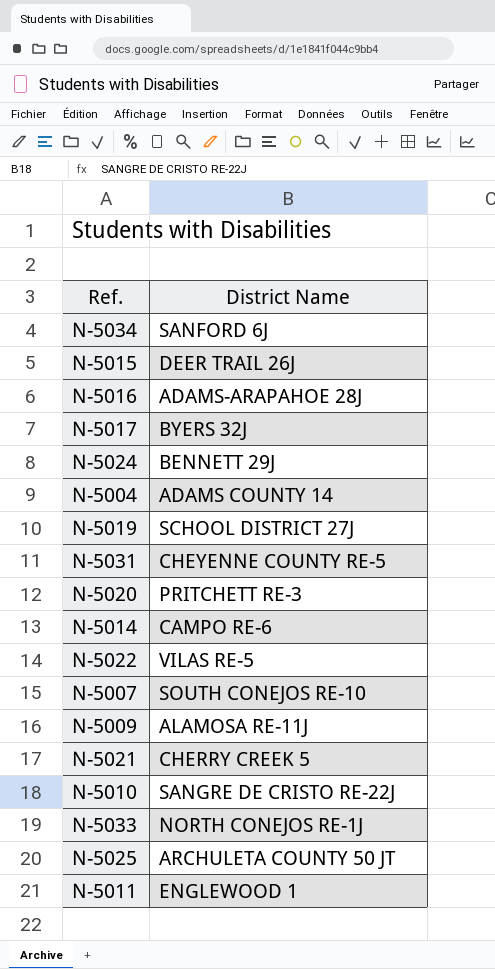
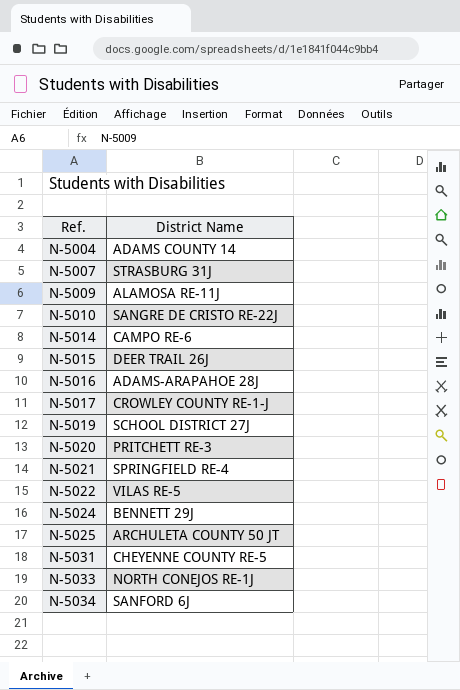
row order: none -> Ref. ascending
row N-5011: ENGLEWOOD 1 -> none
N-5007 | District Name: SOUTH CONEJOS RE-10 -> STRASBURG 31J
N-5017 | District Name: BYERS 32J -> CROWLEY COUNTY RE-1-J
N-5021 | District Name: CHERRY CREEK 5 -> SPRINGFIELD RE-4

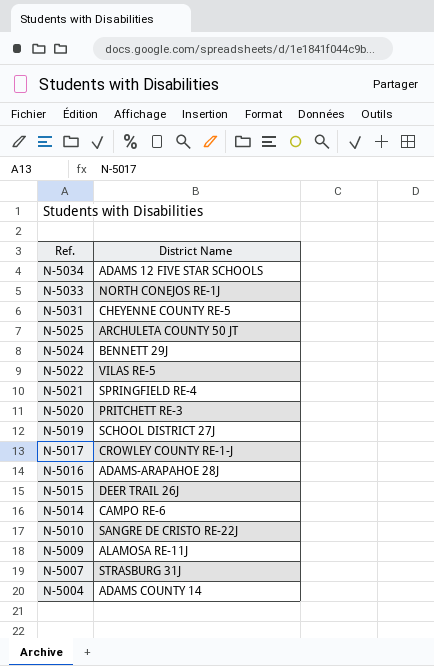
row order: Ref. ascending -> Ref. descending
N-5034 | District Name: SANFORD 6J -> ADAMS 12 FIVE STAR SCHOOLS

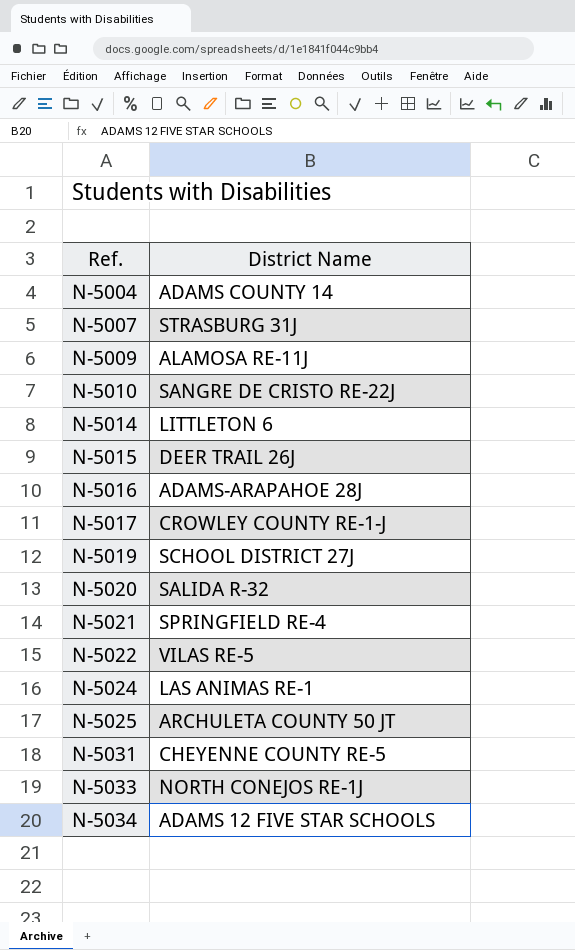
row order: Ref. descending -> Ref. ascending
N-5014 | District Name: CAMPO RE-6 -> LITTLETON 6
N-5020 | District Name: PRITCHETT RE-3 -> SALIDA R-32
N-5024 | District Name: BENNETT 29J -> LAS ANIMAS RE-1

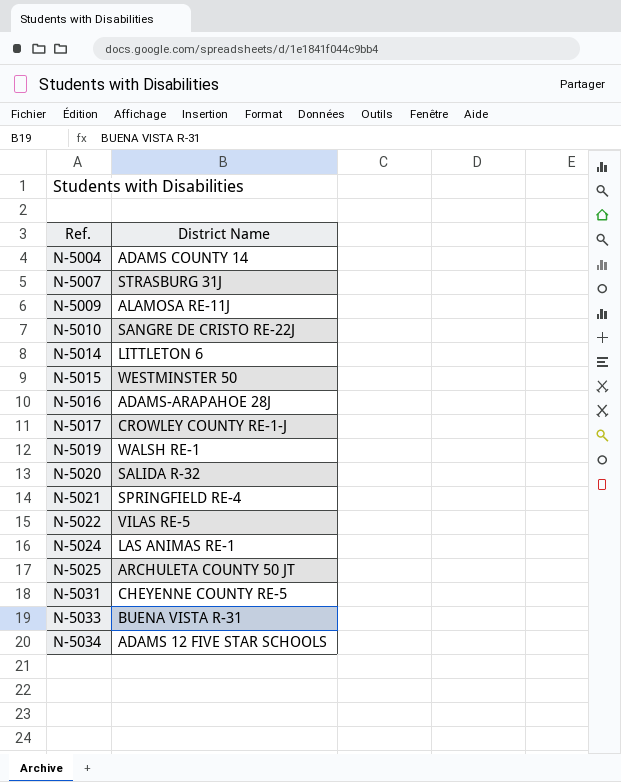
N-5015 | District Name: DEER TRAIL 26J -> WESTMINSTER 50
N-5019 | District Name: SCHOOL DISTRICT 27J -> WALSH RE-1
N-5033 | District Name: NORTH CONEJOS RE-1J -> BUENA VISTA R-31

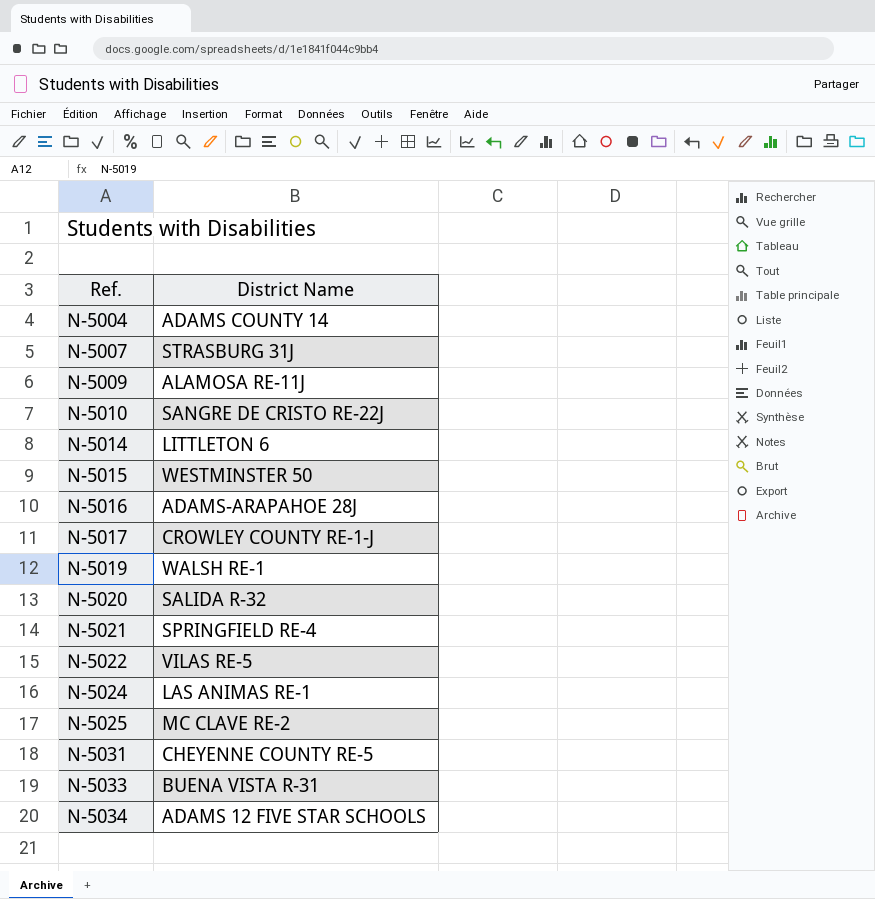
N-5025 | District Name: ARCHULETA COUNTY 50 JT -> MC CLAVE RE-2

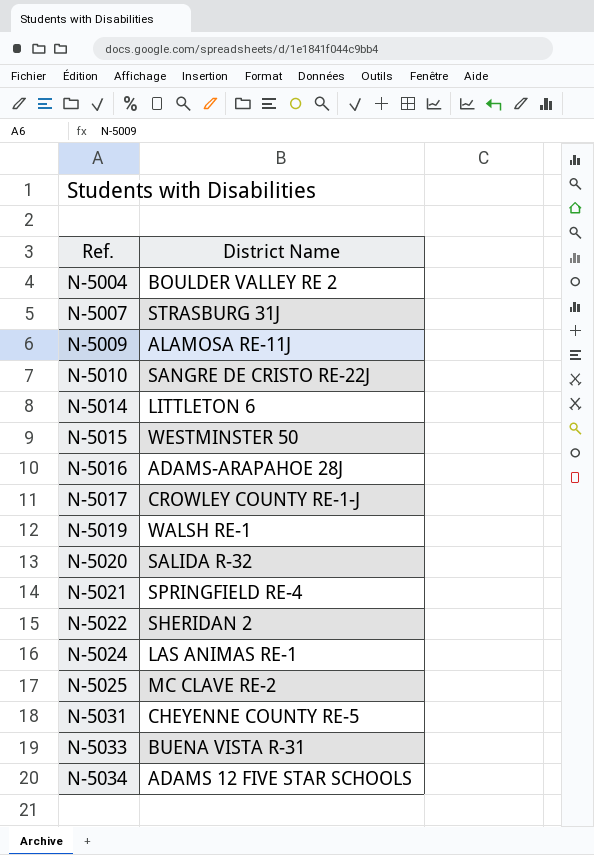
N-5004 | District Name: ADAMS COUNTY 14 -> BOULDER VALLEY RE 2
N-5022 | District Name: VILAS RE-5 -> SHERIDAN 2

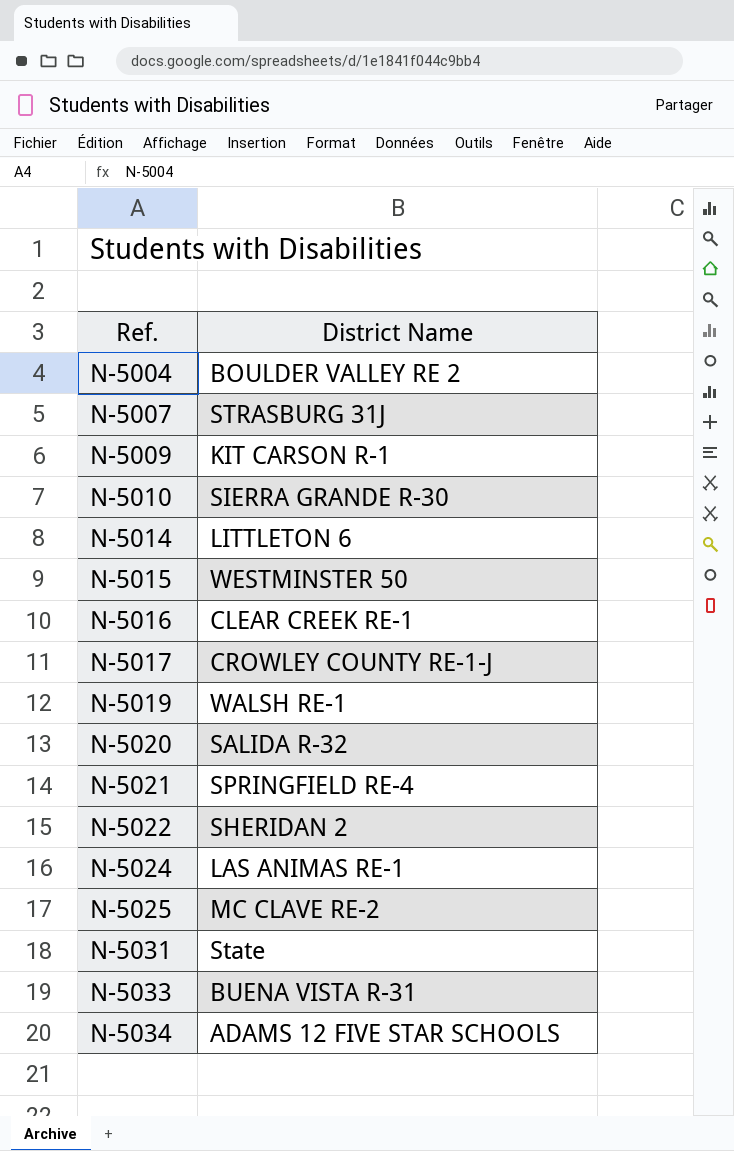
N-5009 | District Name: ALAMOSA RE-11J -> KIT CARSON R-1
N-5010 | District Name: SANGRE DE CRISTO RE-22J -> SIERRA GRANDE R-30
N-5016 | District Name: ADAMS-ARAPAHOE 28J -> CLEAR CREEK RE-1
N-5031 | District Name: CHEYENNE COUNTY RE-5 -> State

